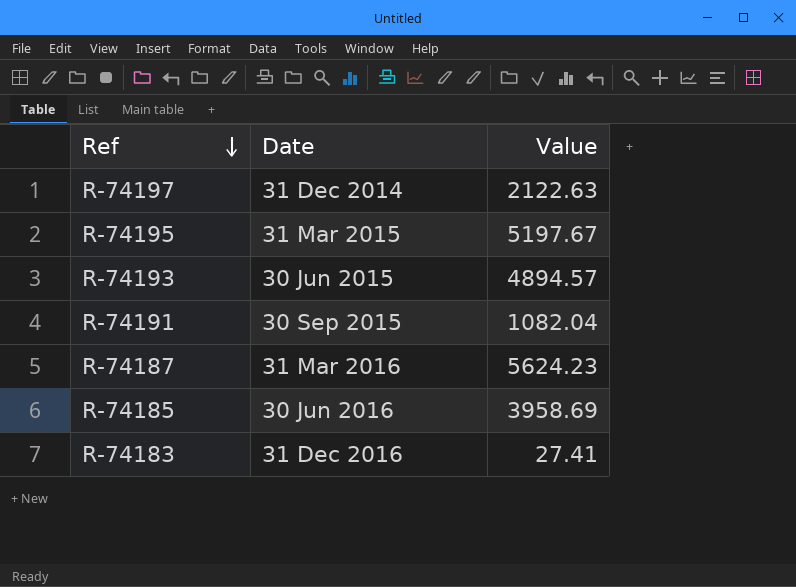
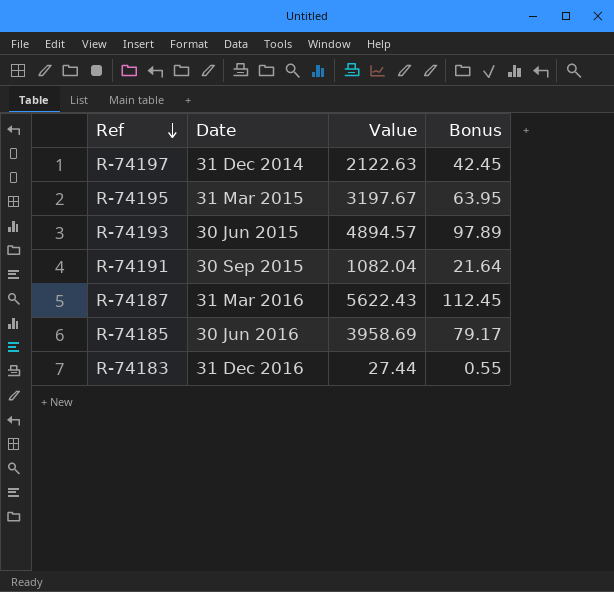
column Bonus | formula: none -> [Value] * 0.02
R-74195 | Value: 5197.67 -> 3197.67
R-74187 | Value: 5624.23 -> 5622.43
R-74183 | Value: 27.41 -> 27.44

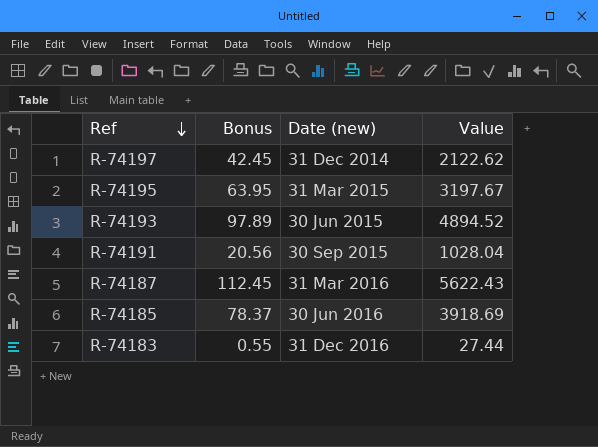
column Bonus | position: 4 -> 2
column name: Date -> Date (new)
R-74197 | Value: 2122.63 -> 2122.62
R-74193 | Value: 4894.57 -> 4894.52
R-74191 | Bonus: 21.64 -> 20.56
R-74191 | Value: 1082.04 -> 1028.04
R-74185 | Bonus: 79.17 -> 78.37
R-74185 | Value: 3958.69 -> 3918.69

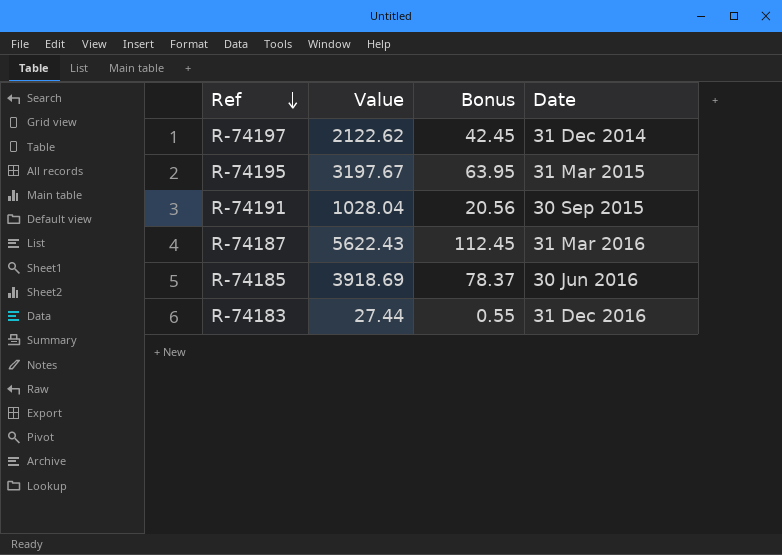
column Value | position: 4 -> 2
column name: Date (new) -> Date
row R-74193: 97.89 | 30 Jun 2015 | 4894.52 -> none

